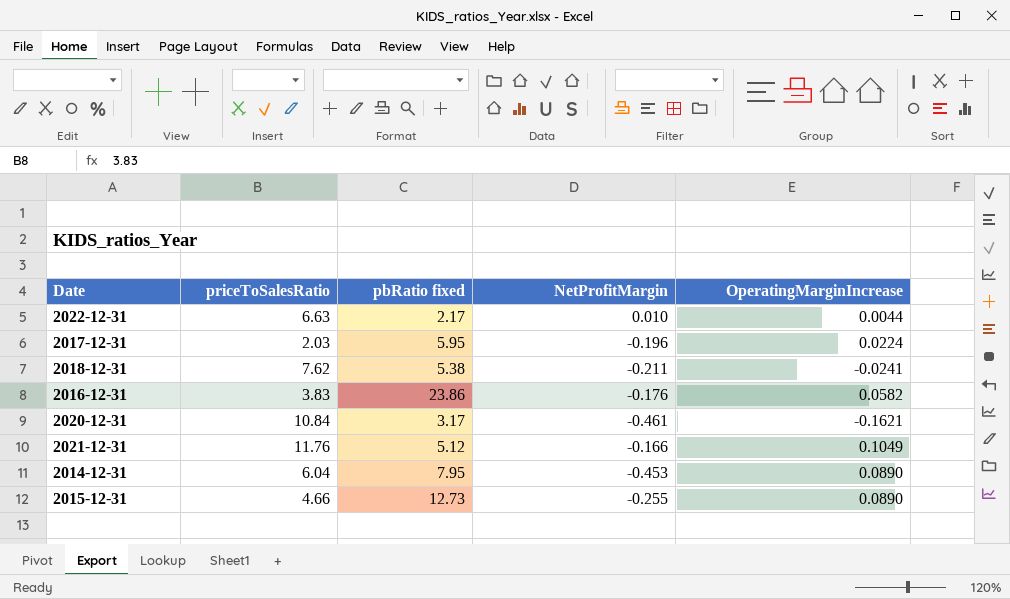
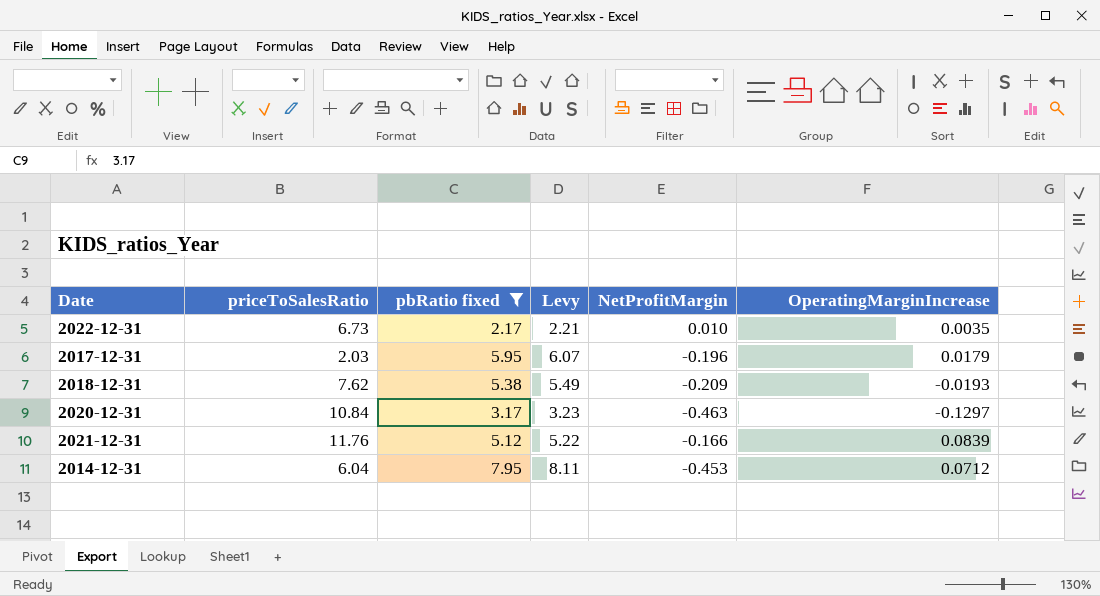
filter: none -> pbRatio fixed <= 7.95
column Levy | formula: none -> [pbRatio fixed] * 1.02
2022-12-31 | priceToSalesRatio: 6.63 -> 6.73
2022-12-31 | OperatingMarginIncrease: 0.0044 -> 0.0035
2017-12-31 | OperatingMarginIncrease: 0.0224 -> 0.0179
2018-12-31 | NetProfitMargin: -0.211 -> -0.209
2018-12-31 | OperatingMarginIncrease: -0.0241 -> -0.0193
2020-12-31 | NetProfitMargin: -0.461 -> -0.463
2020-12-31 | OperatingMarginIncrease: -0.1621 -> -0.1297
2021-12-31 | OperatingMarginIncrease: 0.1049 -> 0.0839
2014-12-31 | OperatingMarginIncrease: 0.0890 -> 0.0712

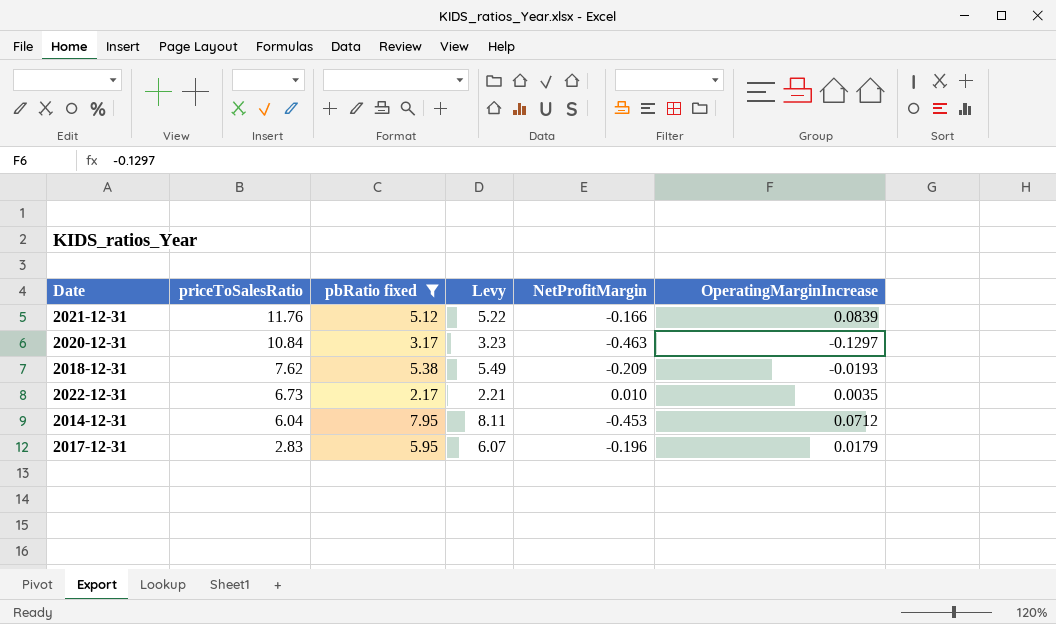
row order: none -> priceToSalesRatio descending
2017-12-31 | priceToSalesRatio: 2.03 -> 2.83

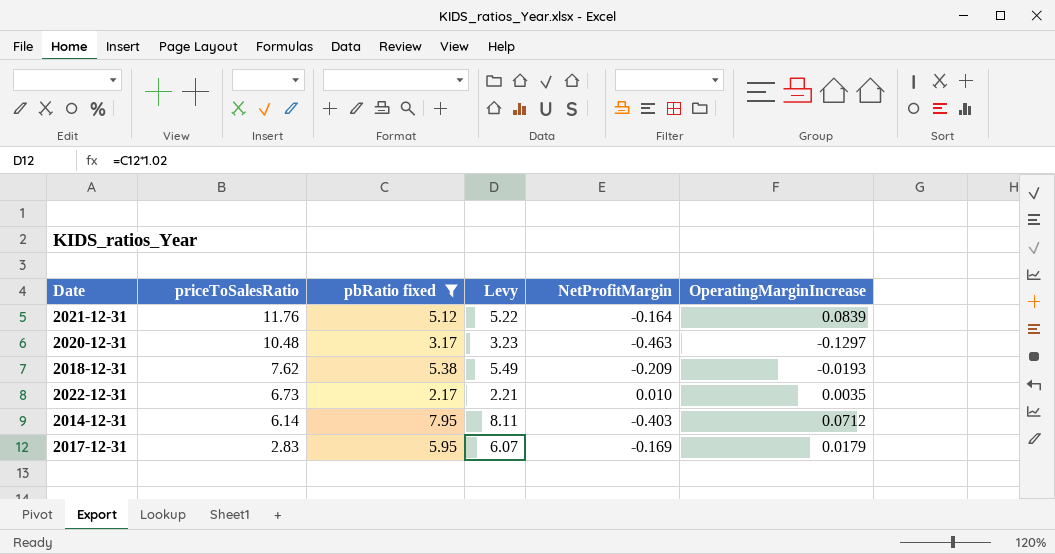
2021-12-31 | NetProfitMargin: -0.166 -> -0.164
2020-12-31 | priceToSalesRatio: 10.84 -> 10.48
2014-12-31 | priceToSalesRatio: 6.04 -> 6.14
2014-12-31 | NetProfitMargin: -0.453 -> -0.403
2017-12-31 | NetProfitMargin: -0.196 -> -0.169

